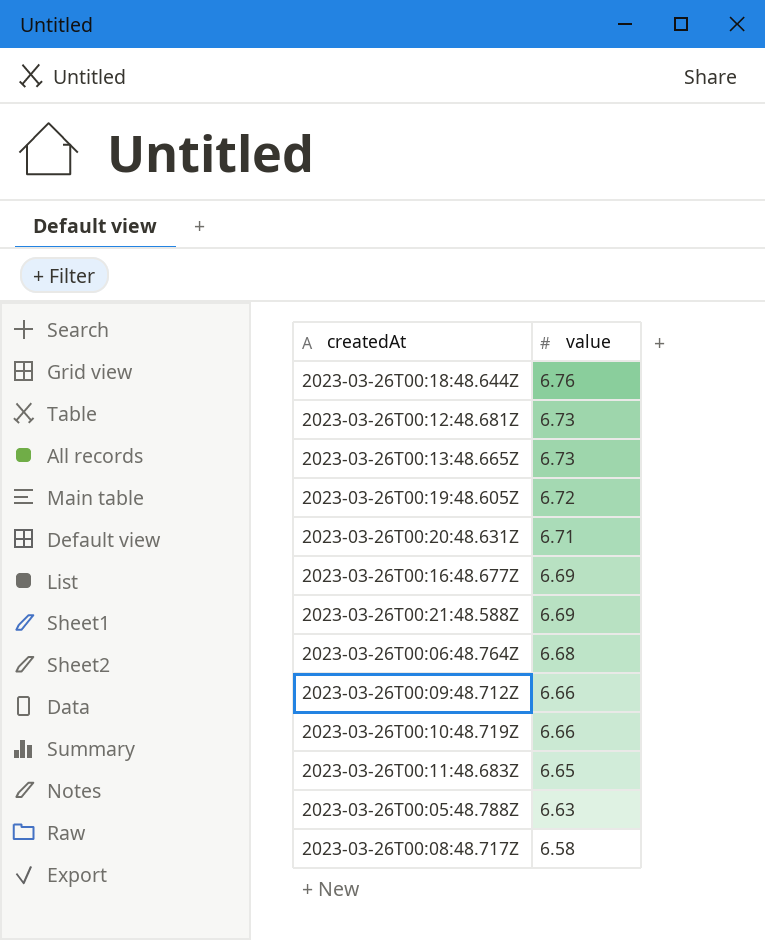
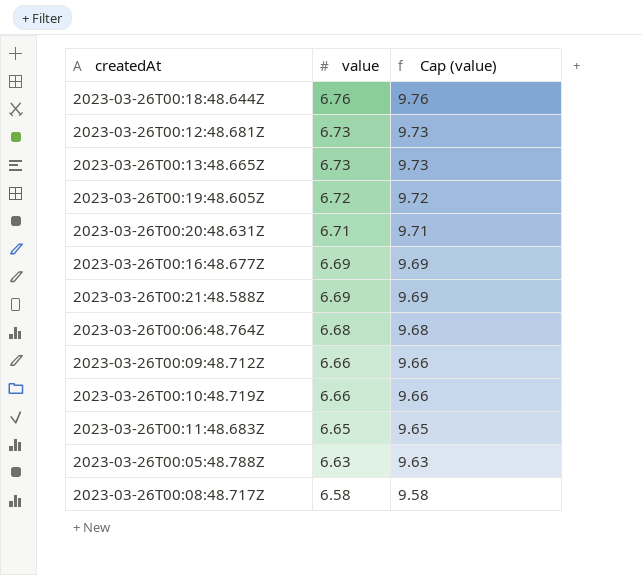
column Cap (value) | formula: none -> [value] + 3

